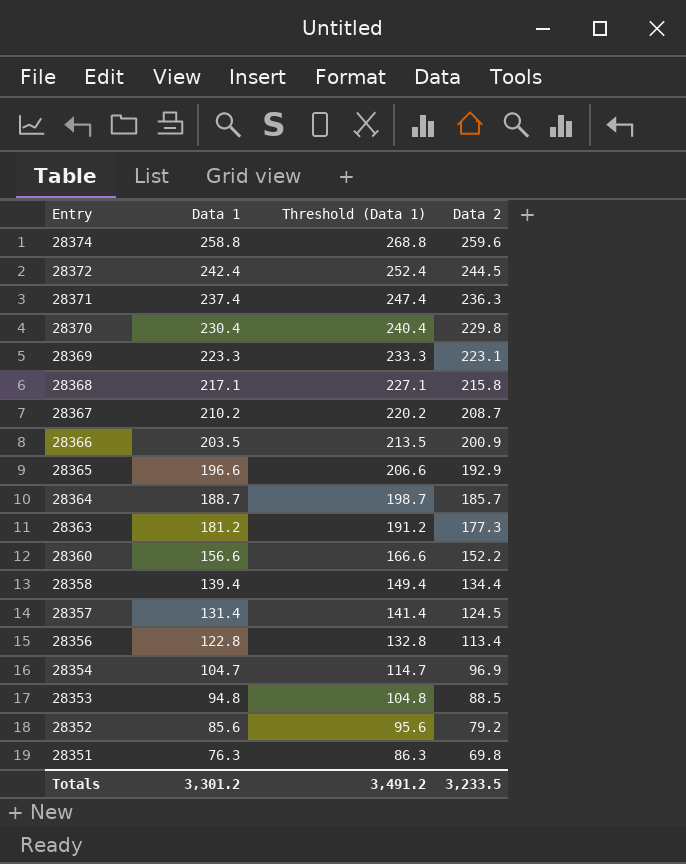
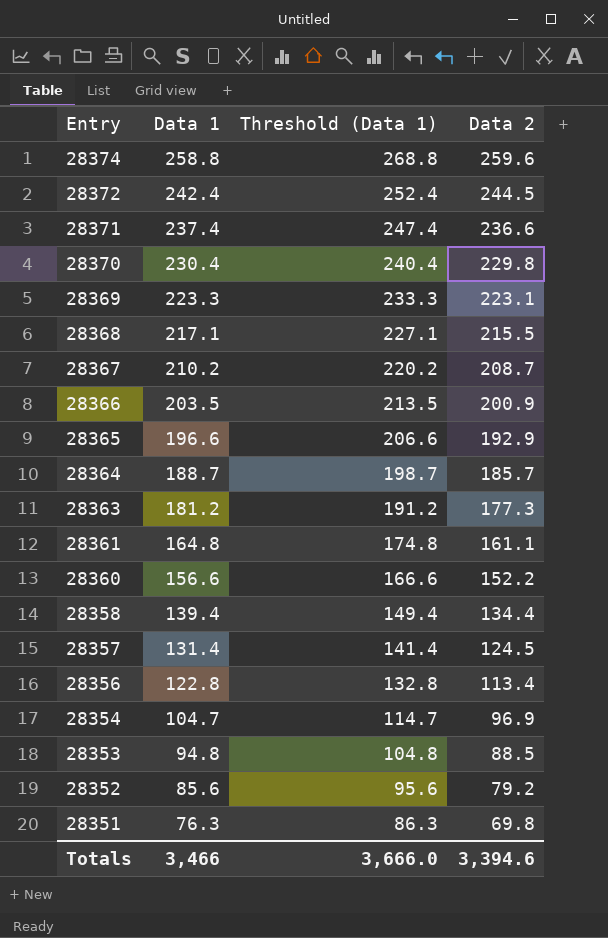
28371 | Data 2: 236.3 -> 236.6
28368 | Data 2: 215.8 -> 215.5
row 28361: none -> 164.8 | 174.8 | 161.1
Totals | Data 1: 3,301.2 -> 3,466
Totals | Threshold (Data 1): 3,491.2 -> 3,666.0
Totals | Data 2: 3,233.5 -> 3,394.6

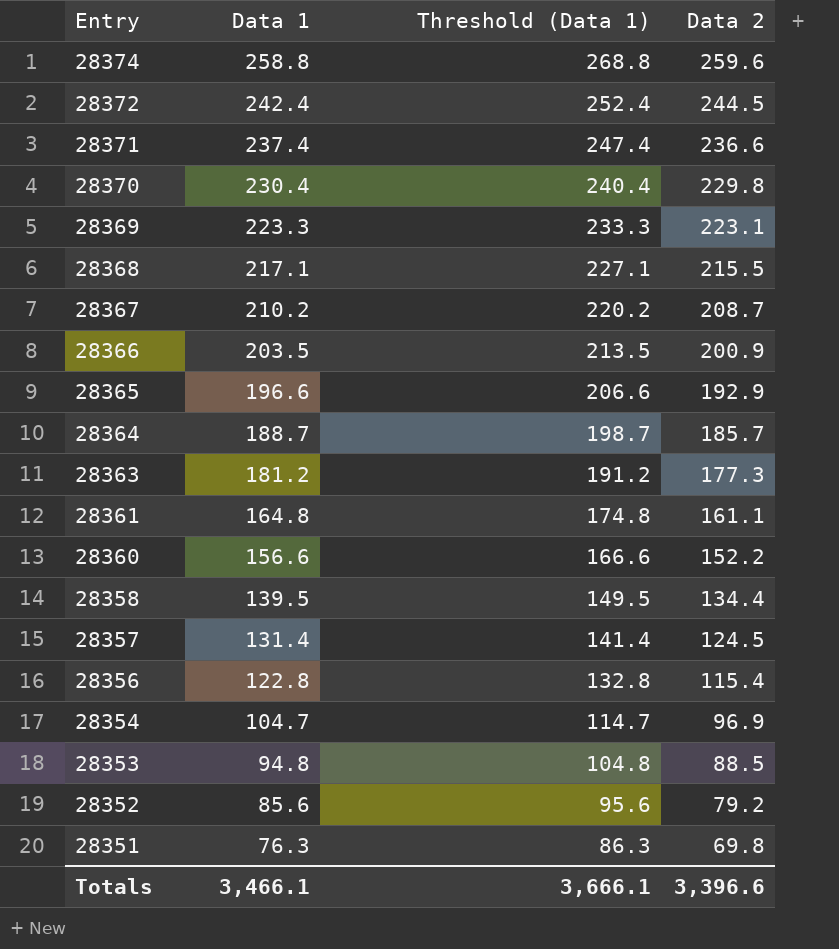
28358 | Data 1: 139.4 -> 139.5
28358 | Threshold (Data 1): 149.4 -> 149.5
28356 | Data 2: 113.4 -> 115.4
Totals | Data 1: 3,466 -> 3,466.1
Totals | Threshold (Data 1): 3,666.0 -> 3,666.1
Totals | Data 2: 3,394.6 -> 3,396.6

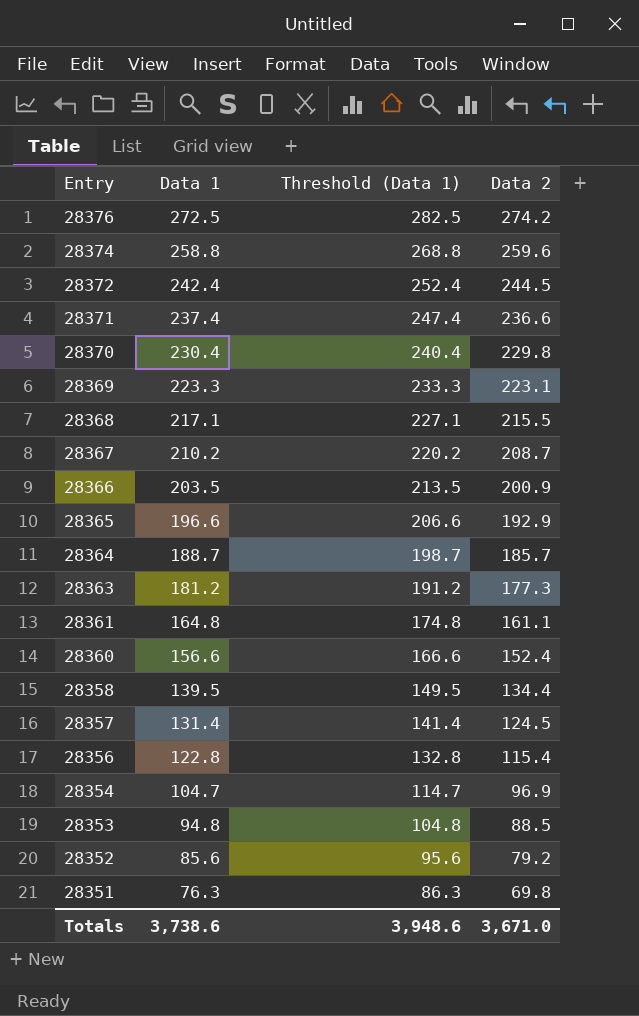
row 28376: none -> 272.5 | 282.5 | 274.2
28360 | Data 2: 152.2 -> 152.4
Totals | Data 1: 3,466.1 -> 3,738.6
Totals | Threshold (Data 1): 3,666.1 -> 3,948.6
Totals | Data 2: 3,396.6 -> 3,671.0

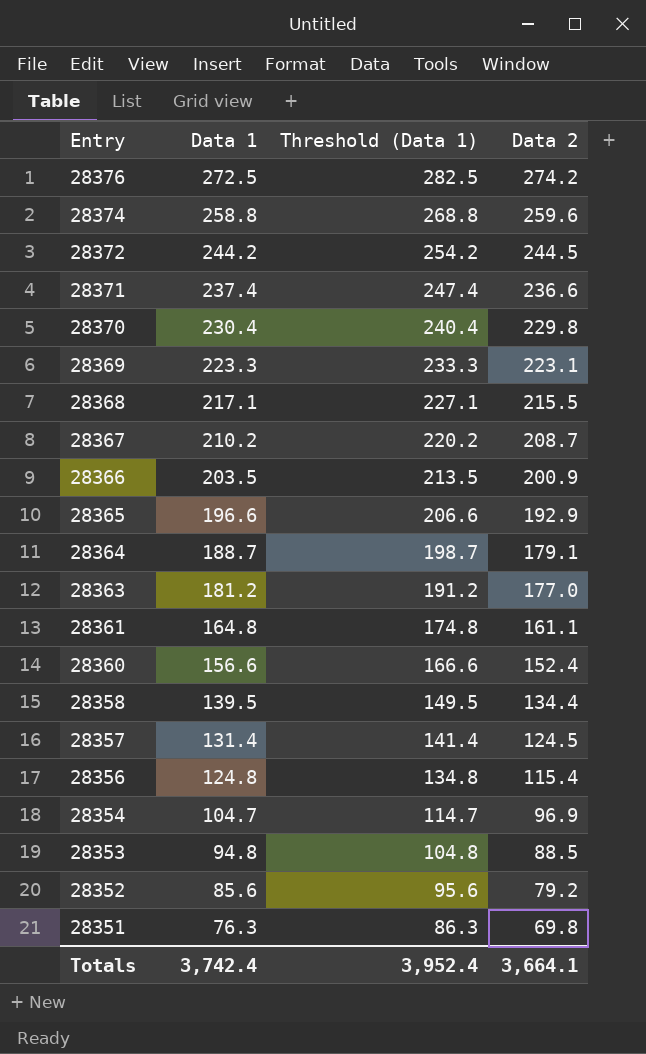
28372 | Data 1: 242.4 -> 244.2
28372 | Threshold (Data 1): 252.4 -> 254.2
28364 | Data 2: 185.7 -> 179.1
28363 | Data 2: 177.3 -> 177.0
28356 | Data 1: 122.8 -> 124.8
28356 | Threshold (Data 1): 132.8 -> 134.8
Totals | Data 1: 3,738.6 -> 3,742.4
Totals | Threshold (Data 1): 3,948.6 -> 3,952.4
Totals | Data 2: 3,671.0 -> 3,664.1

